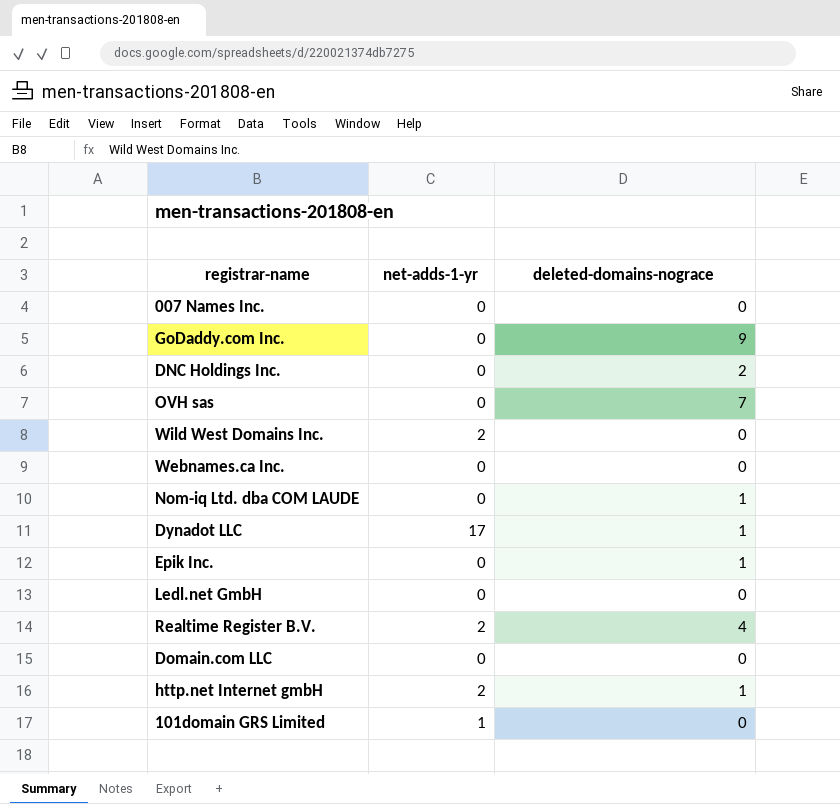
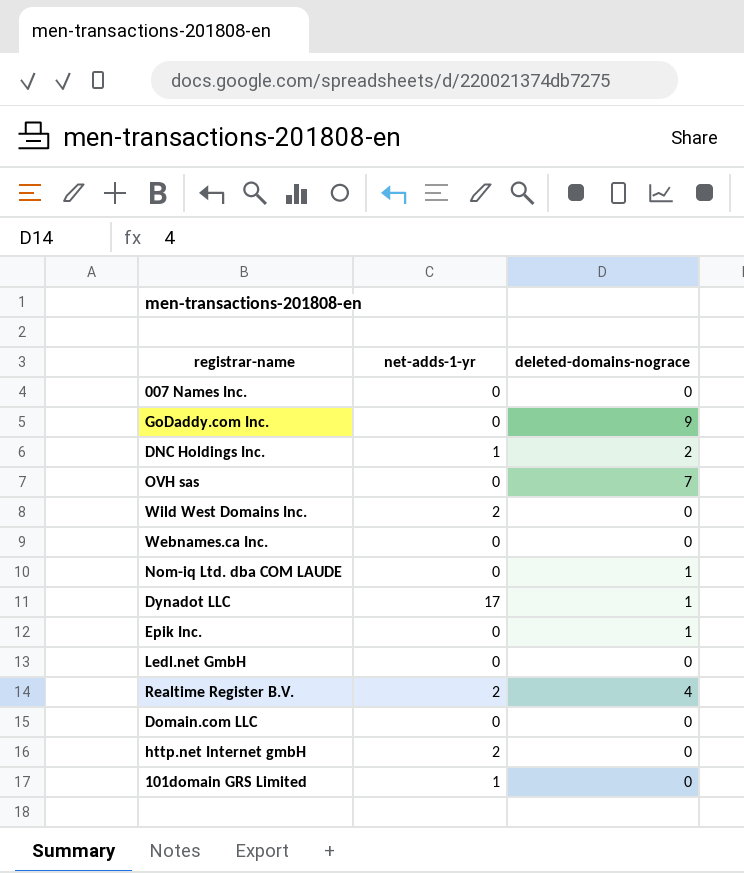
DNC Holdings Inc. | net-adds-1-yr: 0 -> 1
http.net Internet gmbH | deleted-domains-nograce: 1 -> 0

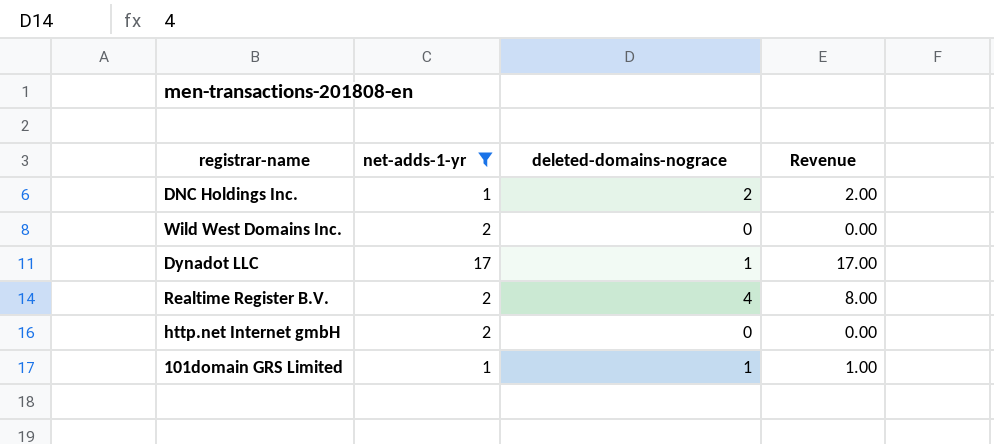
filter: none -> net-adds-1-yr != 0
column Revenue | formula: none -> [net-adds-1-yr] * [deleted-domains-nograce]
101domain GRS Limited | deleted-domains-nograce: 0 -> 1

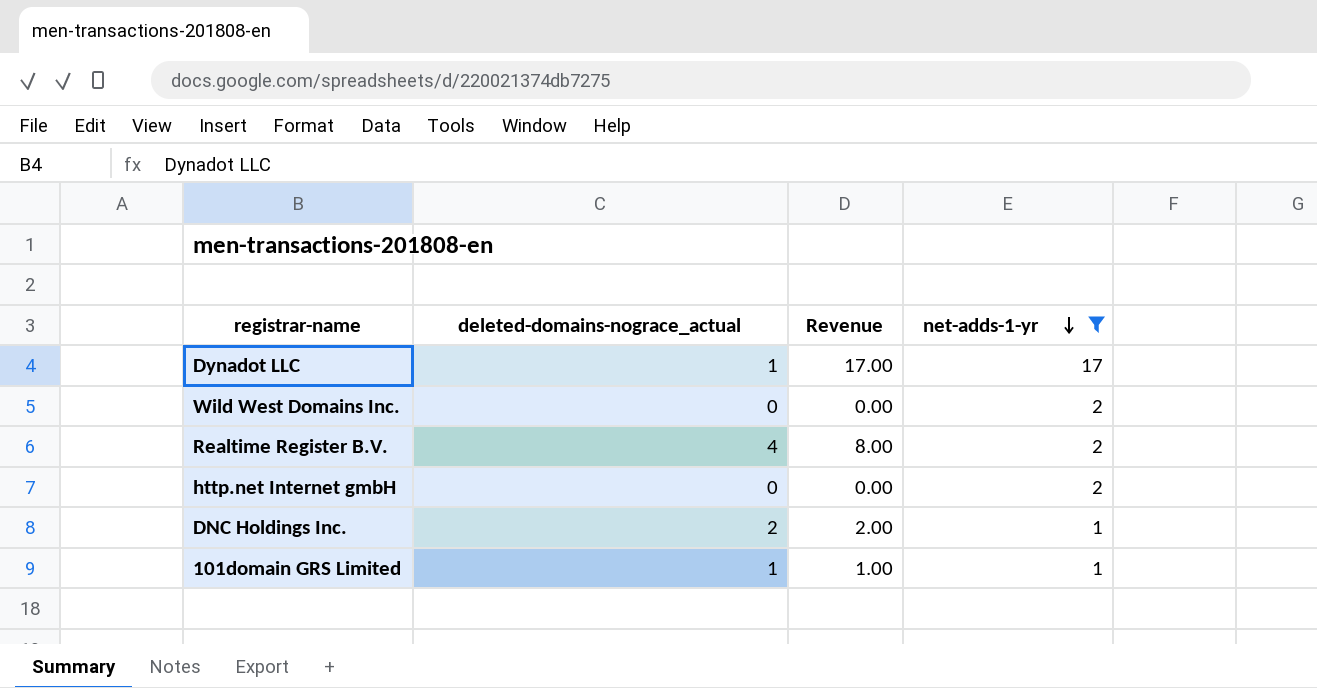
row order: none -> net-adds-1-yr descending
column name: deleted-domains-nograce -> deleted-domains-nograce_actual
column net-adds-1-yr | position: 2 -> 4

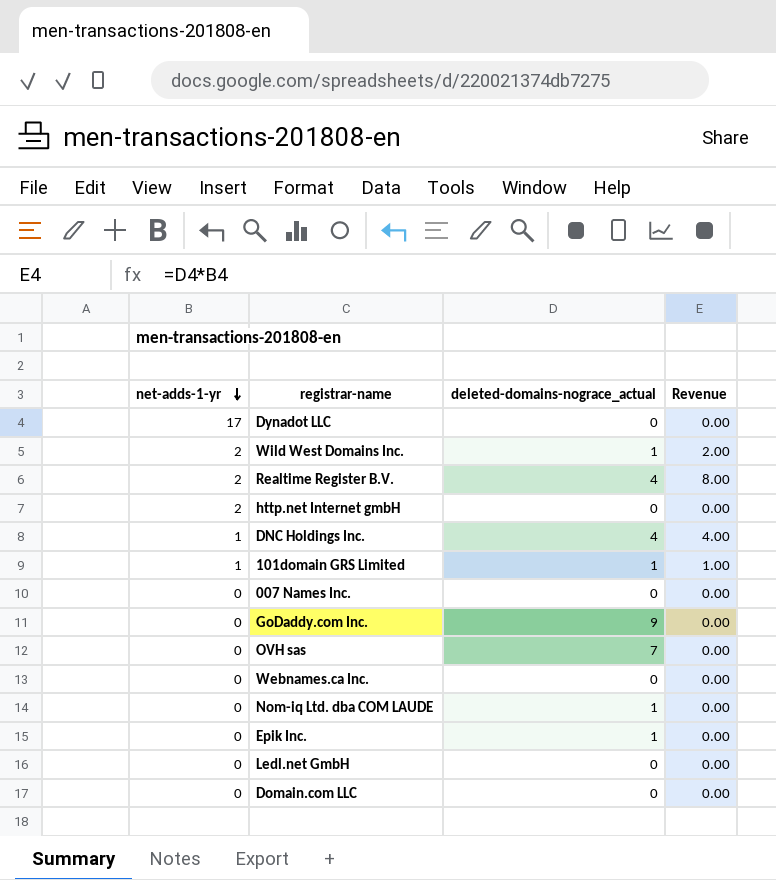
filter: net-adds-1-yr != 0 -> none
column net-adds-1-yr | position: 4 -> 1
Dynadot LLC | deleted-domains-nograce_actual: 1 -> 0
Dynadot LLC | Revenue: 17.00 -> 0.00
Wild West Domains Inc. | deleted-domains-nograce_actual: 0 -> 1
Wild West Domains Inc. | Revenue: 0.00 -> 2.00
DNC Holdings Inc. | deleted-domains-nograce_actual: 2 -> 4
DNC Holdings Inc. | Revenue: 2.00 -> 4.00

